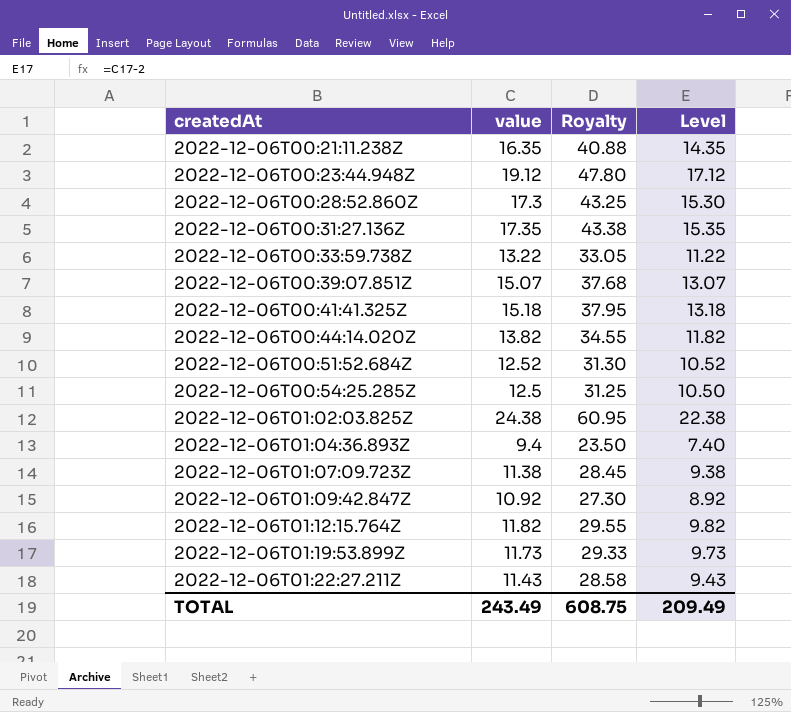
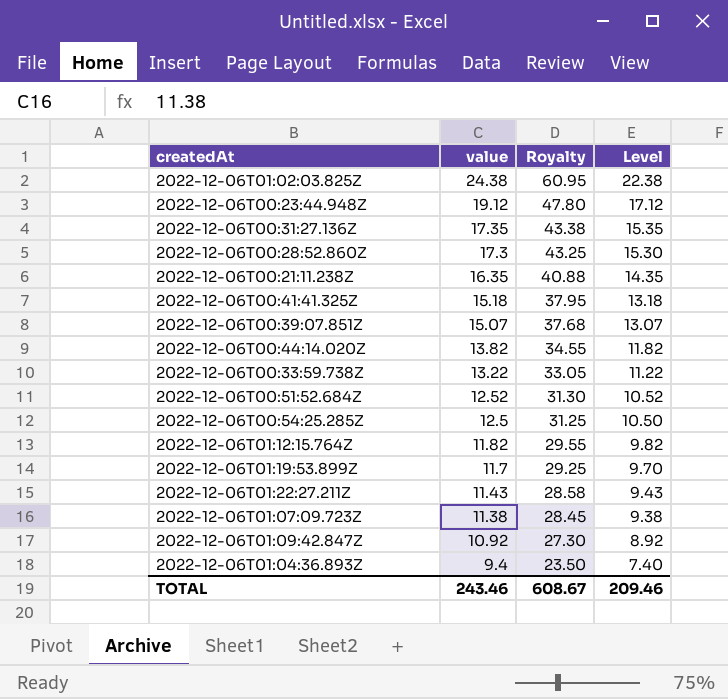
row order: createdAt ascending -> value descending
2022-12-06T01:19:53.899Z | value: 11.73 -> 11.7
2022-12-06T01:19:53.899Z | Royalty: 29.33 -> 29.25
2022-12-06T01:19:53.899Z | Level: 9.73 -> 9.70
TOTAL | value: 243.49 -> 243.46
TOTAL | Royalty: 608.75 -> 608.67
TOTAL | Level: 209.49 -> 209.46

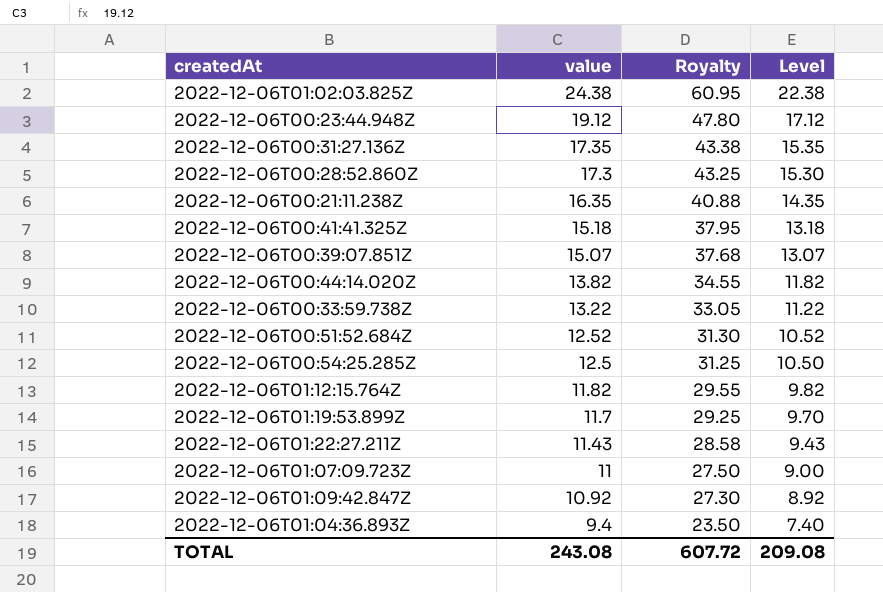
2022-12-06T01:07:09.723Z | value: 11.38 -> 11
2022-12-06T01:07:09.723Z | Royalty: 28.45 -> 27.50
2022-12-06T01:07:09.723Z | Level: 9.38 -> 9.00
TOTAL | value: 243.46 -> 243.08
TOTAL | Royalty: 608.67 -> 607.72
TOTAL | Level: 209.46 -> 209.08

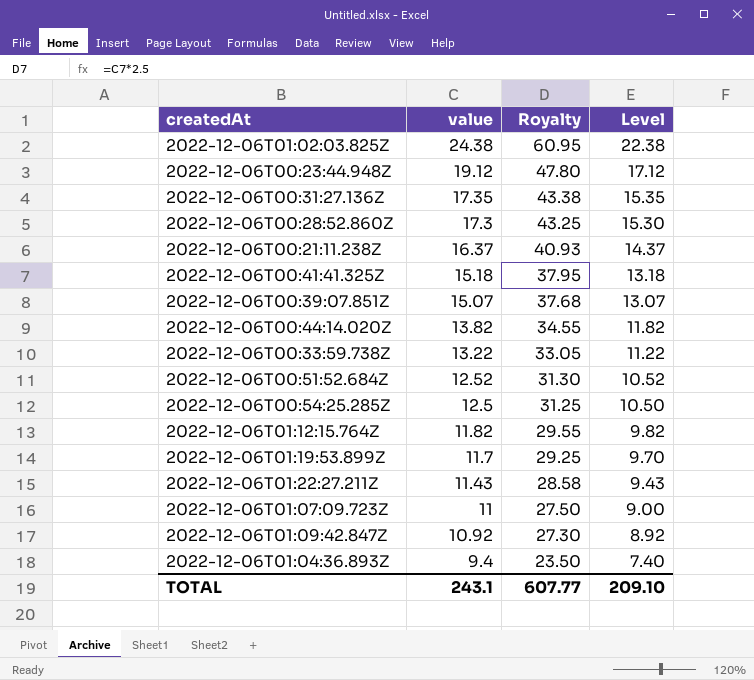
2022-12-06T00:21:11.238Z | value: 16.35 -> 16.37
2022-12-06T00:21:11.238Z | Royalty: 40.88 -> 40.93
2022-12-06T00:21:11.238Z | Level: 14.35 -> 14.37
TOTAL | value: 243.08 -> 243.1
TOTAL | Royalty: 607.72 -> 607.77
TOTAL | Level: 209.08 -> 209.10

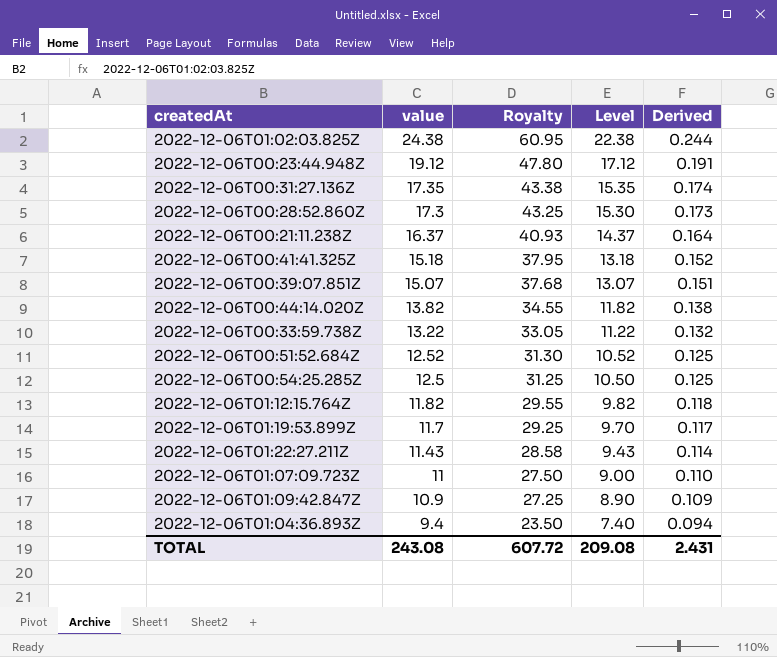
column Derived | formula: none -> [value] * 0.01
2022-12-06T01:09:42.847Z | value: 10.92 -> 10.9
2022-12-06T01:09:42.847Z | Royalty: 27.30 -> 27.25
2022-12-06T01:09:42.847Z | Level: 8.92 -> 8.90
TOTAL | value: 243.1 -> 243.08
TOTAL | Royalty: 607.77 -> 607.72
TOTAL | Level: 209.10 -> 209.08

